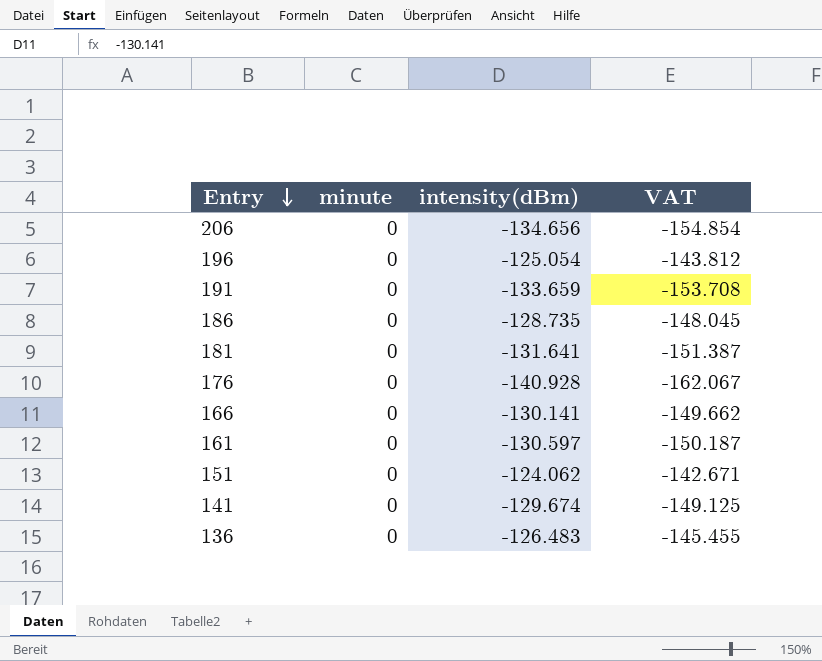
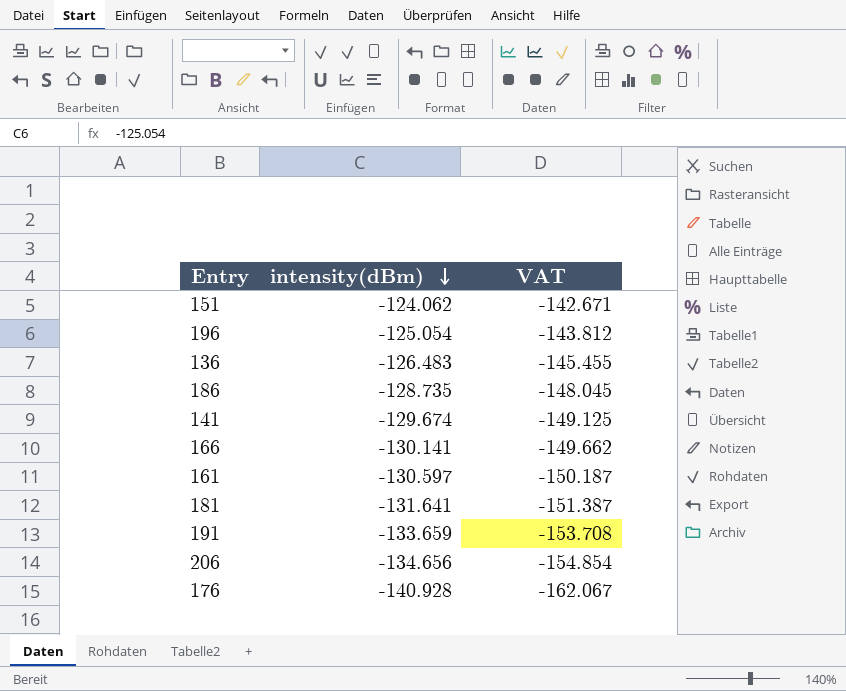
row order: Entry descending -> intensity(dBm) descending
column minute | position: 2 -> none

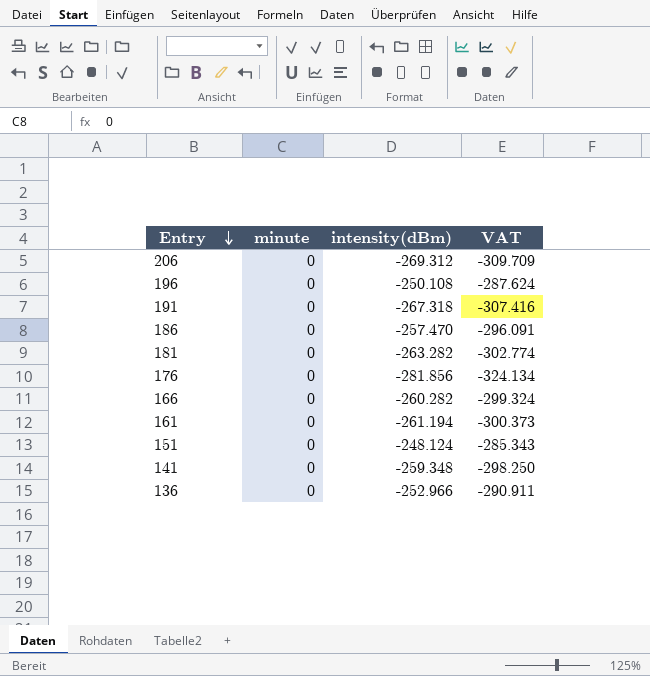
row order: intensity(dBm) descending -> Entry descending
column minute | position: none -> 2
206 | intensity(dBm): -134.656 -> -269.312
206 | VAT: -154.854 -> -309.709
196 | intensity(dBm): -125.054 -> -250.108
196 | VAT: -143.812 -> -287.624
191 | intensity(dBm): -133.659 -> -267.318
191 | VAT: -153.708 -> -307.416
186 | intensity(dBm): -128.735 -> -257.470
186 | VAT: -148.045 -> -296.091
181 | intensity(dBm): -131.641 -> -263.282
181 | VAT: -151.387 -> -302.774
176 | intensity(dBm): -140.928 -> -281.856
176 | VAT: -162.067 -> -324.134
166 | intensity(dBm): -130.141 -> -260.282
166 | VAT: -149.662 -> -299.324
161 | intensity(dBm): -130.597 -> -261.194
161 | VAT: -150.187 -> -300.373
151 | intensity(dBm): -124.062 -> -248.124
151 | VAT: -142.671 -> -285.343
141 | intensity(dBm): -129.674 -> -259.348
141 | VAT: -149.125 -> -298.250
136 | intensity(dBm): -126.483 -> -252.966
136 | VAT: -145.455 -> -290.911

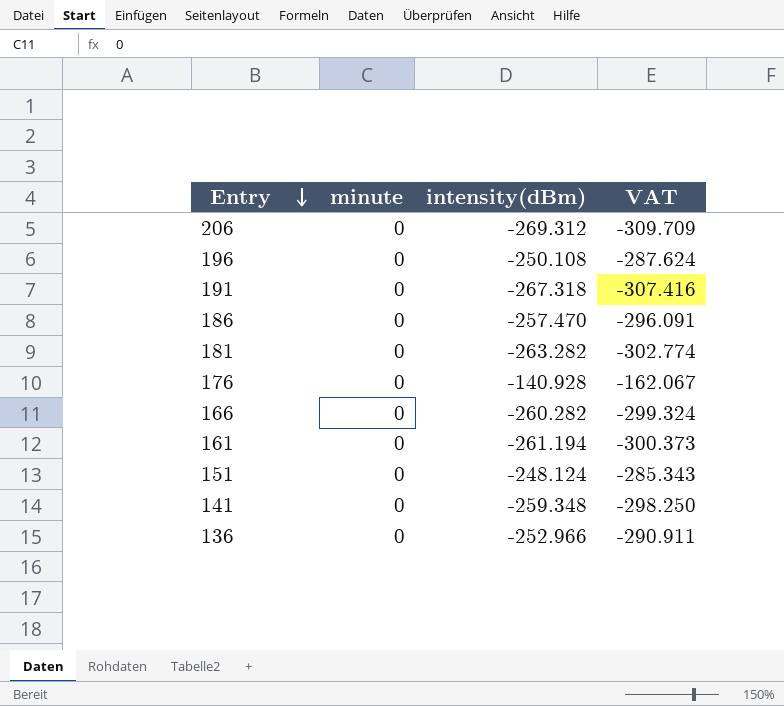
176 | intensity(dBm): -281.856 -> -140.928
176 | VAT: -324.134 -> -162.067

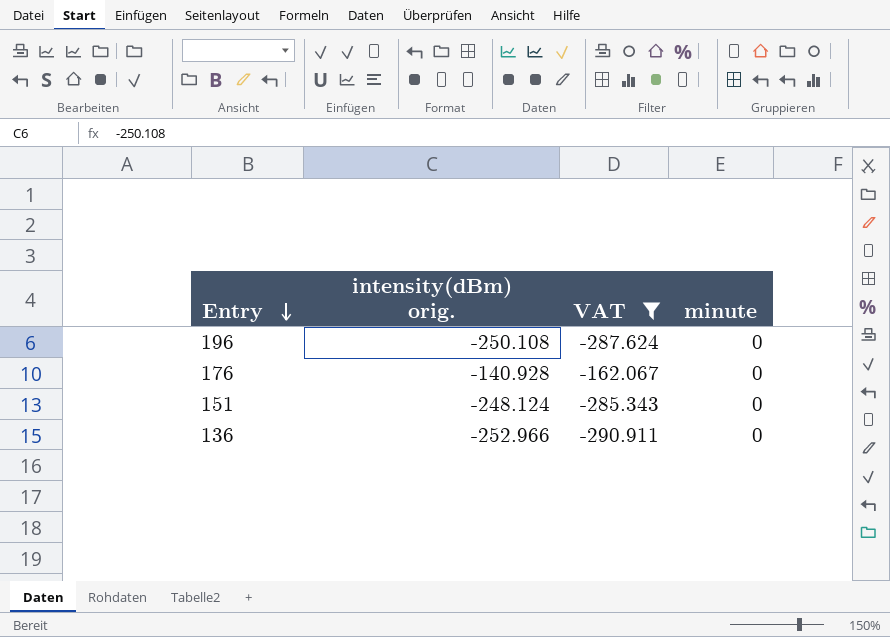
filter: none -> VAT >= -290.911
column name: intensity(dBm) -> intensity(dBm) orig.
column minute | position: 2 -> 4

